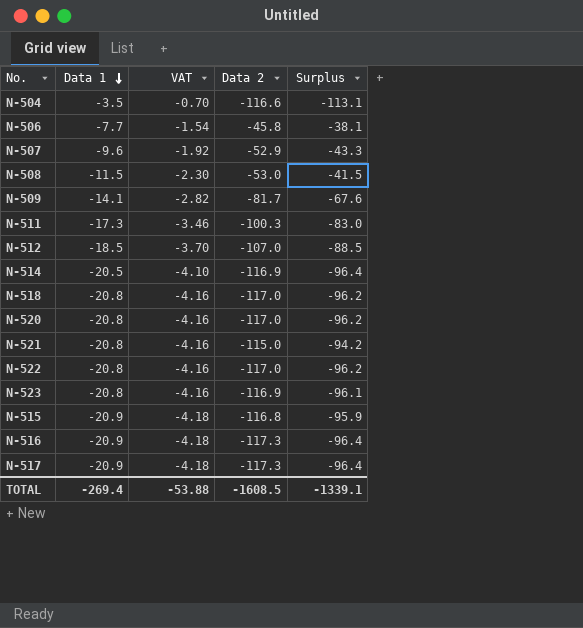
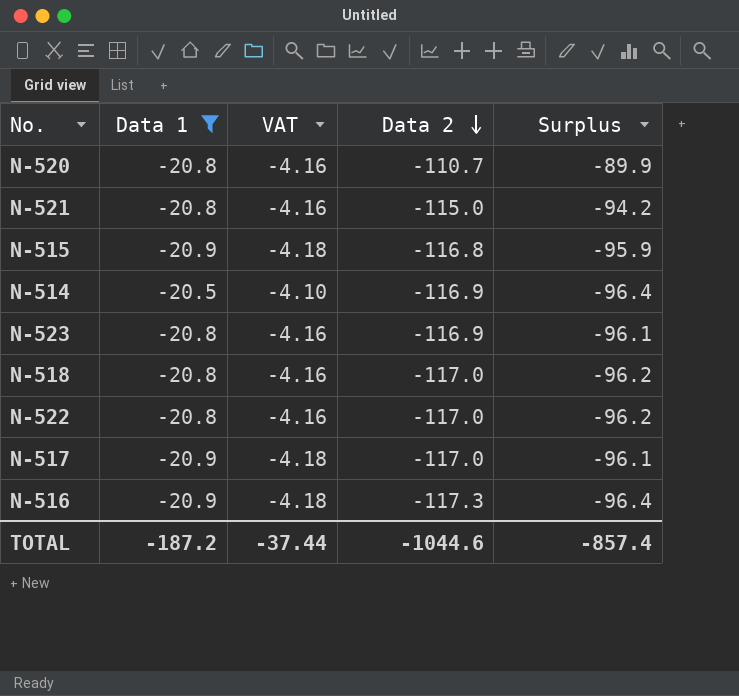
filter: none -> Data 1 <= -20.5
row order: Data 1 descending -> Data 2 descending
N-520 | Data 2: -117.0 -> -110.7
N-520 | Surplus: -96.2 -> -89.9
N-517 | Data 2: -117.3 -> -117.0
N-517 | Surplus: -96.4 -> -96.1
TOTAL | Data 1: -269.4 -> -187.2
TOTAL | VAT: -53.88 -> -37.44
TOTAL | Data 2: -1608.5 -> -1044.6
TOTAL | Surplus: -1339.1 -> -857.4

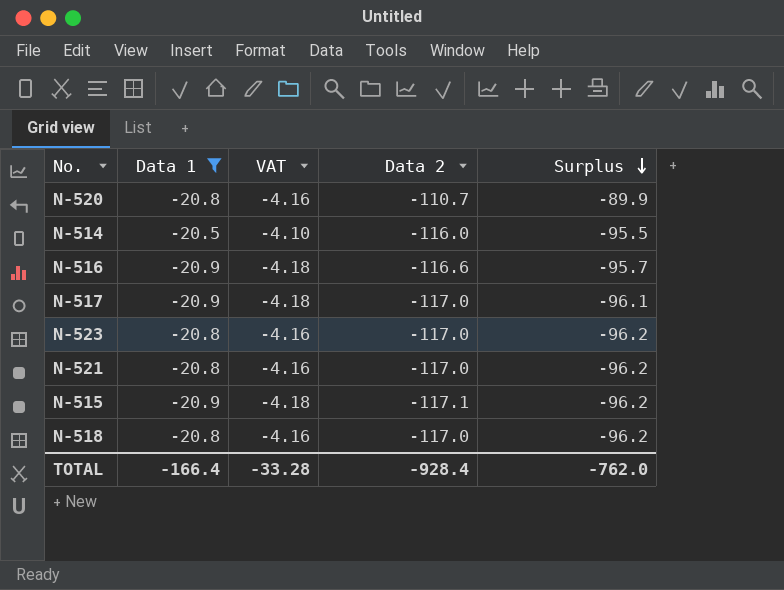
row order: Data 2 descending -> Surplus descending
row N-522: -20.8 | -4.16 | -117.0 | -96.2 -> none
N-514 | Data 2: -116.9 -> -116.0
N-514 | Surplus: -96.4 -> -95.5
N-516 | Data 2: -117.3 -> -116.6
N-516 | Surplus: -96.4 -> -95.7
N-523 | Data 2: -116.9 -> -117.0
N-523 | Surplus: -96.1 -> -96.2
N-521 | Data 2: -115.0 -> -117.0
N-521 | Surplus: -94.2 -> -96.2
N-515 | Data 2: -116.8 -> -117.1
N-515 | Surplus: -95.9 -> -96.2
TOTAL | Data 1: -187.2 -> -166.4
TOTAL | VAT: -37.44 -> -33.28
TOTAL | Data 2: -1044.6 -> -928.4
TOTAL | Surplus: -857.4 -> -762.0

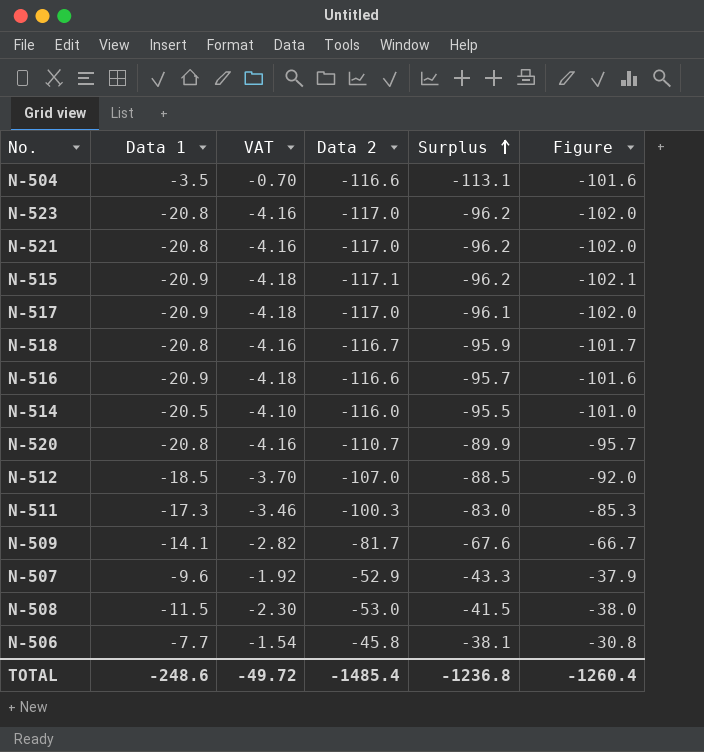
filter: Data 1 <= -20.5 -> none
row order: Surplus descending -> Surplus ascending
column Figure | formula: none -> [Data 2] + 15
N-518 | Data 2: -117.0 -> -116.7
N-518 | Surplus: -96.2 -> -95.9
TOTAL | Data 1: -166.4 -> -248.6
TOTAL | VAT: -33.28 -> -49.72
TOTAL | Data 2: -928.4 -> -1485.4
TOTAL | Surplus: -762.0 -> -1236.8

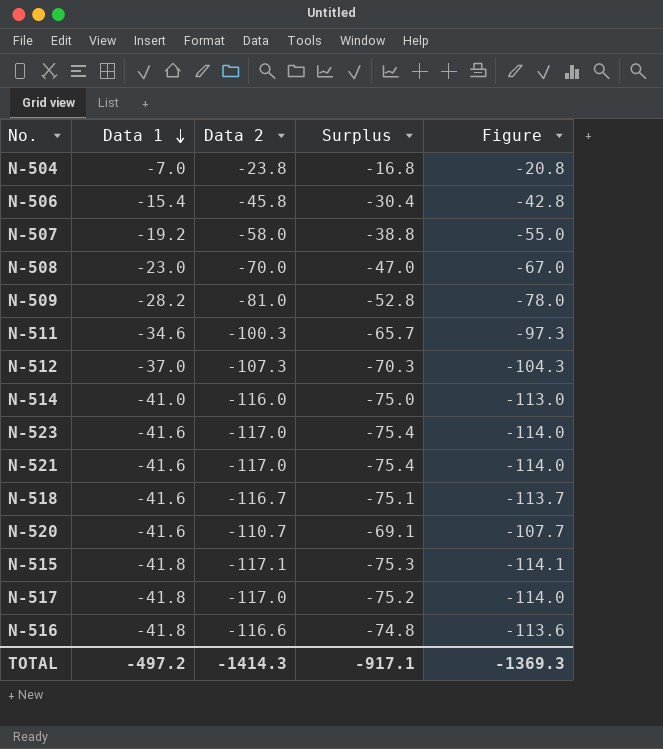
row order: Surplus ascending -> Data 1 descending
column VAT | formula: [Data 1] * 0.2 -> none
column Figure | formula: [Data 2] + 15 -> [Data 2] + 3
N-504 | Data 1: -3.5 -> -7.0
N-504 | Data 2: -116.6 -> -23.8
N-504 | Surplus: -113.1 -> -16.8
N-506 | Data 1: -7.7 -> -15.4
N-506 | Surplus: -38.1 -> -30.4
N-507 | Data 1: -9.6 -> -19.2
N-507 | Data 2: -52.9 -> -58.0
N-507 | Surplus: -43.3 -> -38.8
N-508 | Data 1: -11.5 -> -23.0
N-508 | Data 2: -53.0 -> -70.0
N-508 | Surplus: -41.5 -> -47.0
N-509 | Data 1: -14.1 -> -28.2
N-509 | Data 2: -81.7 -> -81.0
N-509 | Surplus: -67.6 -> -52.8
N-511 | Data 1: -17.3 -> -34.6
N-511 | Surplus: -83.0 -> -65.7
N-512 | Data 1: -18.5 -> -37.0
N-512 | Data 2: -107.0 -> -107.3
N-512 | Surplus: -88.5 -> -70.3
N-514 | Data 1: -20.5 -> -41.0
N-514 | Surplus: -95.5 -> -75.0
N-523 | Data 1: -20.8 -> -41.6
N-523 | Surplus: -96.2 -> -75.4
N-521 | Data 1: -20.8 -> -41.6
N-521 | Surplus: -96.2 -> -75.4
N-518 | Data 1: -20.8 -> -41.6
N-518 | Surplus: -95.9 -> -75.1
N-520 | Data 1: -20.8 -> -41.6
N-520 | Surplus: -89.9 -> -69.1
N-515 | Data 1: -20.9 -> -41.8
N-515 | Surplus: -96.2 -> -75.3
N-517 | Data 1: -20.9 -> -41.8
N-517 | Surplus: -96.1 -> -75.2
N-516 | Data 1: -20.9 -> -41.8
N-516 | Surplus: -95.7 -> -74.8
TOTAL | Data 1: -248.6 -> -497.2
TOTAL | Data 2: -1485.4 -> -1414.3
TOTAL | Surplus: -1236.8 -> -917.1
TOTAL | Figure: -1260.4 -> -1369.3

